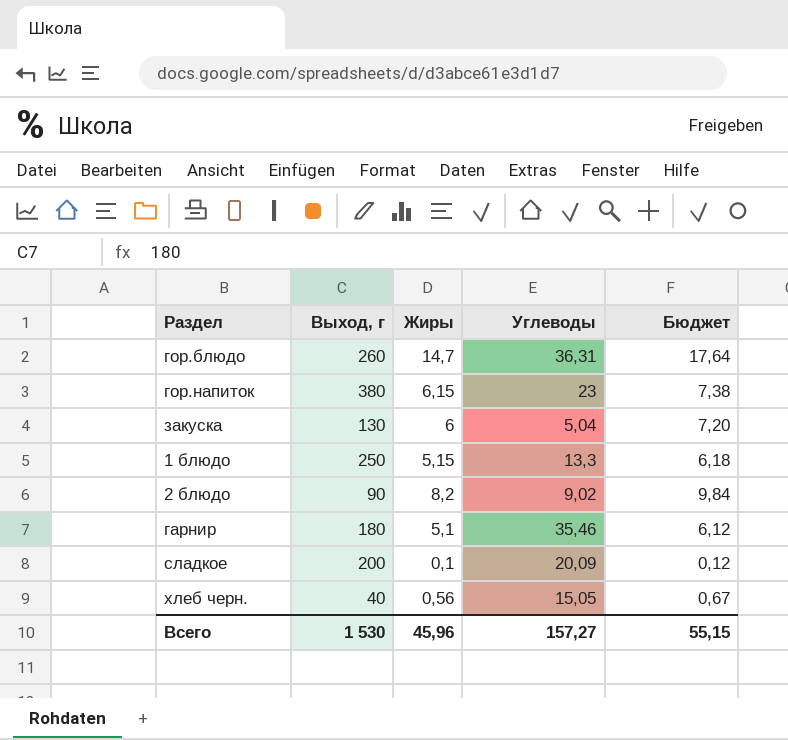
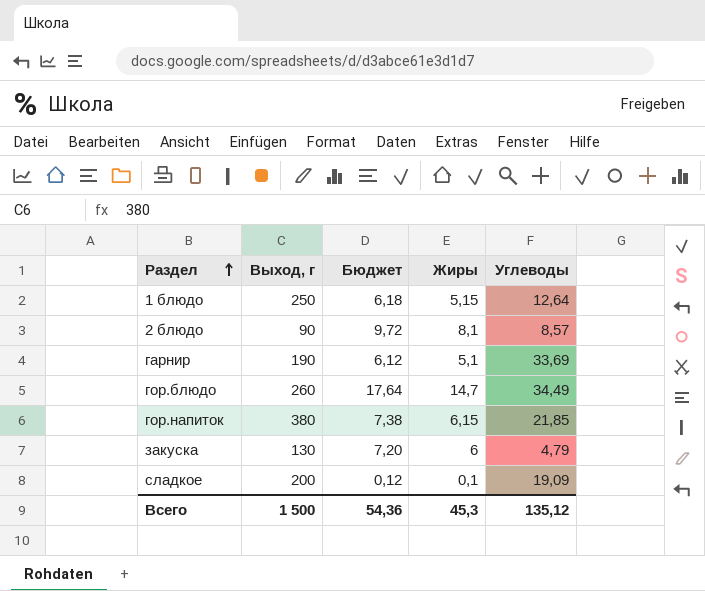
row order: none -> Раздел ascending
column Бюджет | position: 5 -> 3
row хлеб черн.: 40 | 0,56 | 15,05 | 0,67 -> none
1 блюдо | Углеводы: 13,3 -> 12,64
2 блюдо | Бюджет: 9,84 -> 9,72
2 блюдо | Жиры: 8,2 -> 8,1
2 блюдо | Углеводы: 9,02 -> 8,57
гарнир | Выход, г: 180 -> 190
гарнир | Углеводы: 35,46 -> 33,69
гор.блюдо | Углеводы: 36,31 -> 34,49
гор.напиток | Углеводы: 23 -> 21,85
закуска | Углеводы: 5,04 -> 4,79
сладкое | Углеводы: 20,09 -> 19,09
Всего | Выход, г: 1 530 -> 1 500
Всего | Бюджет: 55,15 -> 54,36
Всего | Жиры: 45,96 -> 45,3
Всего | Углеводы: 157,27 -> 135,12

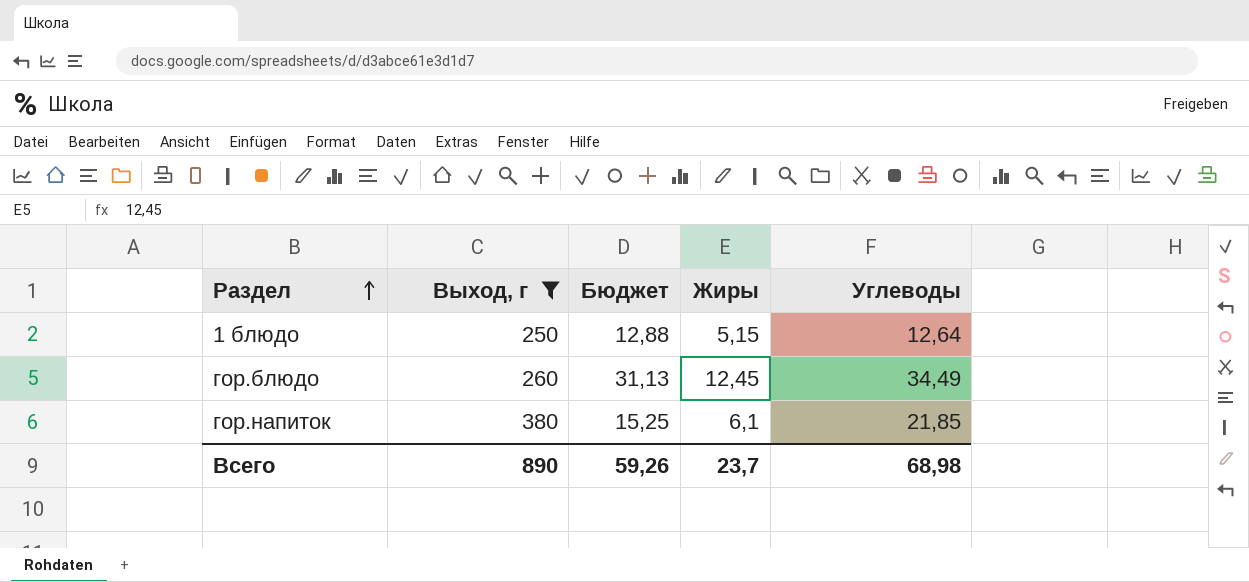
filter: none -> Выход, г >= 250
column Бюджет | formula: [Жиры] * 1,2 -> [Жиры] * 2,5
гор.блюдо | Жиры: 14,7 -> 12,45
гор.напиток | Жиры: 6,15 -> 6,1
Всего | Выход, г: 1 500 -> 890
Всего | Бюджет: 54,36 -> 59,26
Всего | Жиры: 45,3 -> 23,7
Всего | Углеводы: 135,12 -> 68,98

